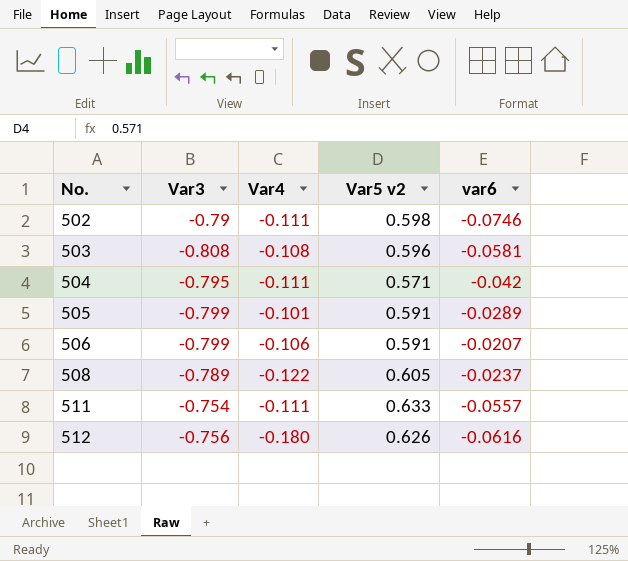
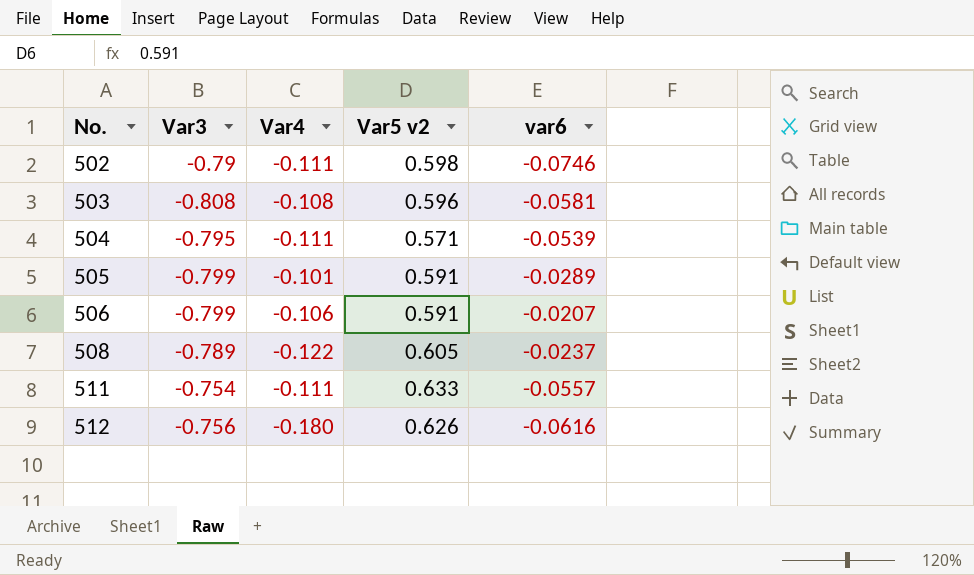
504 | var6: -0.042 -> -0.0539

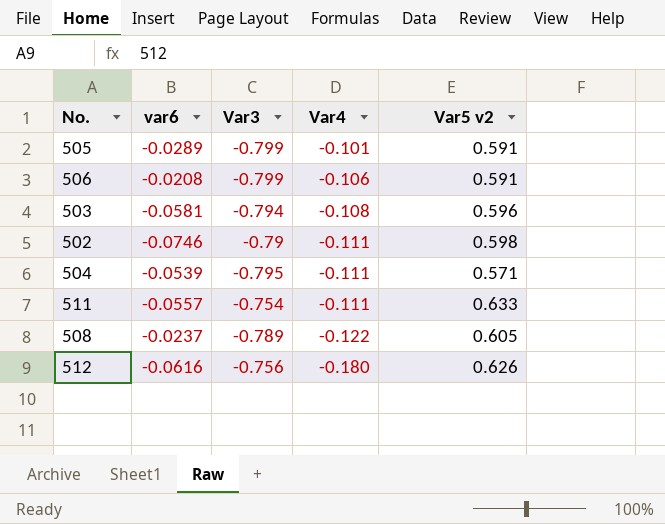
row order: No. ascending -> Var4 descending
column var6 | position: 5 -> 2
506 | var6: -0.0207 -> -0.0208
503 | Var3: -0.808 -> -0.794

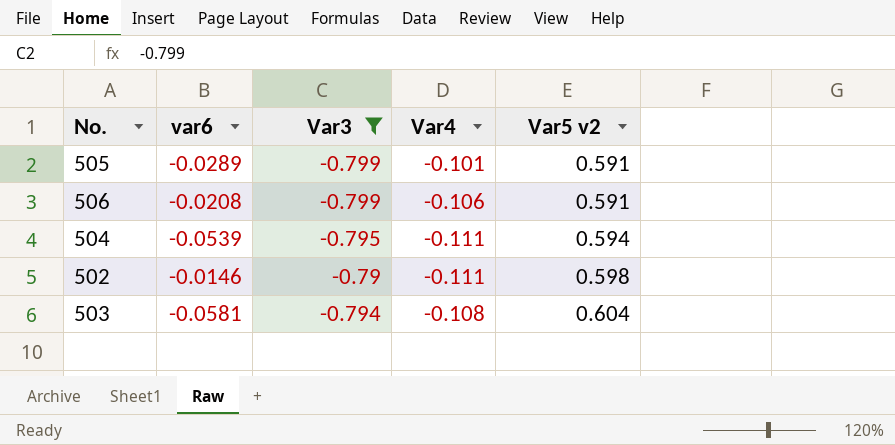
filter: none -> Var3 <= -0.79
row order: Var4 descending -> Var5 v2 ascending
504 | Var5 v2: 0.571 -> 0.594
502 | var6: -0.0746 -> -0.0146
503 | Var5 v2: 0.596 -> 0.604

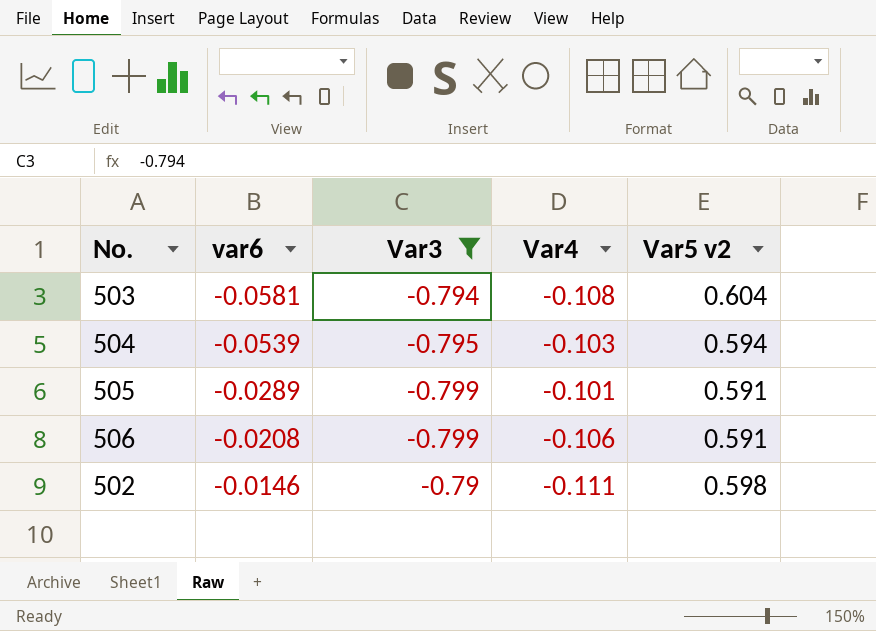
row order: Var5 v2 ascending -> var6 ascending
504 | Var4: -0.111 -> -0.103

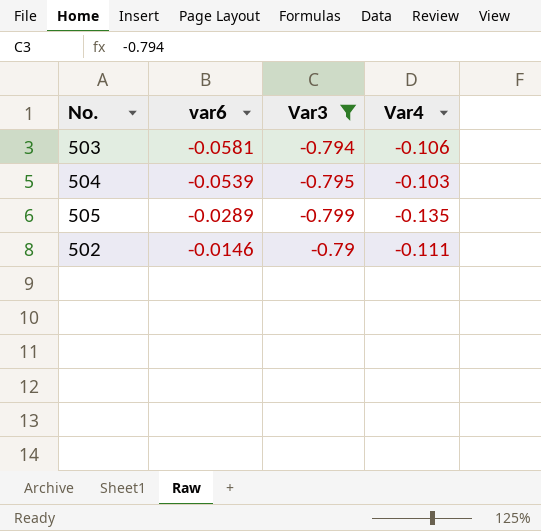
column Var5 v2 | position: 5 -> none
row 506: -0.0208 | -0.799 | -0.106 | 0.591 -> none
503 | Var4: -0.108 -> -0.106
505 | Var4: -0.101 -> -0.135

